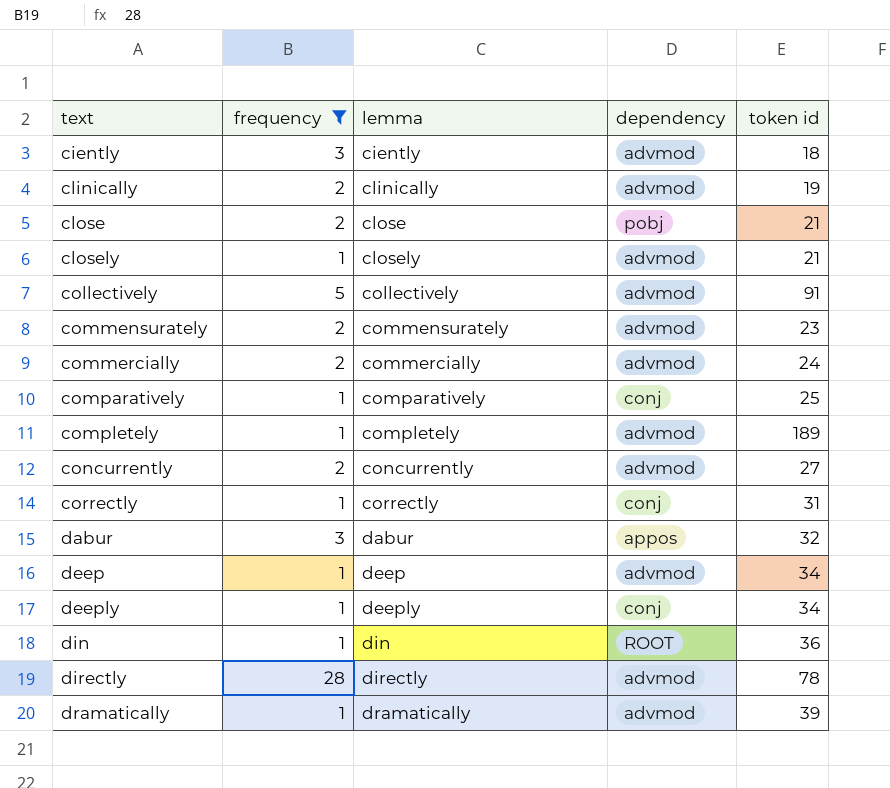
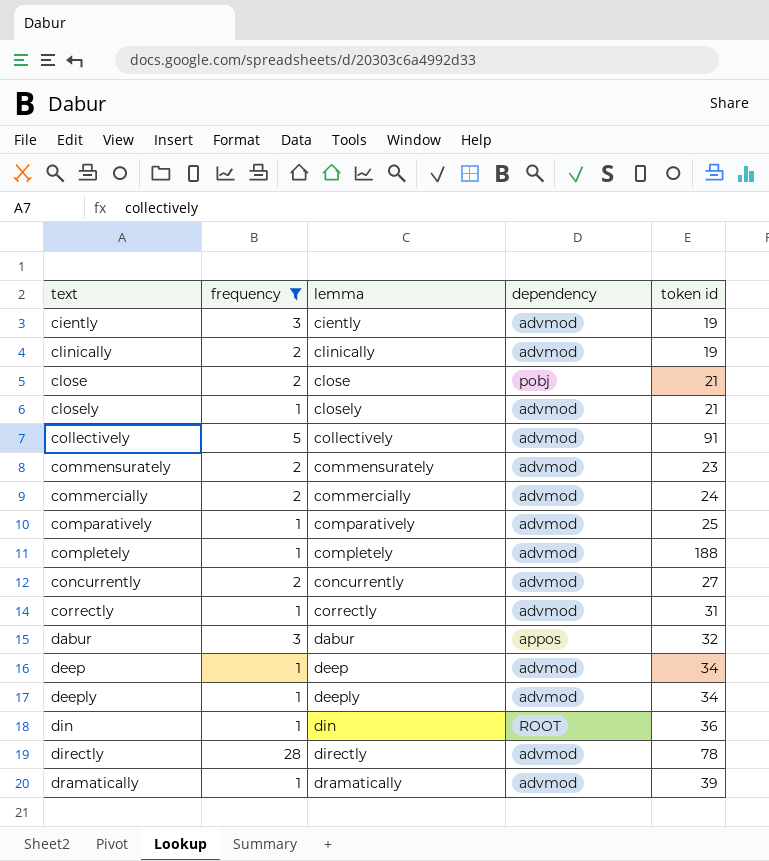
ciently | token id: 18 -> 19
comparatively | dependency: conj -> advmod
completely | token id: 189 -> 188
correctly | dependency: conj -> advmod
deeply | dependency: conj -> advmod

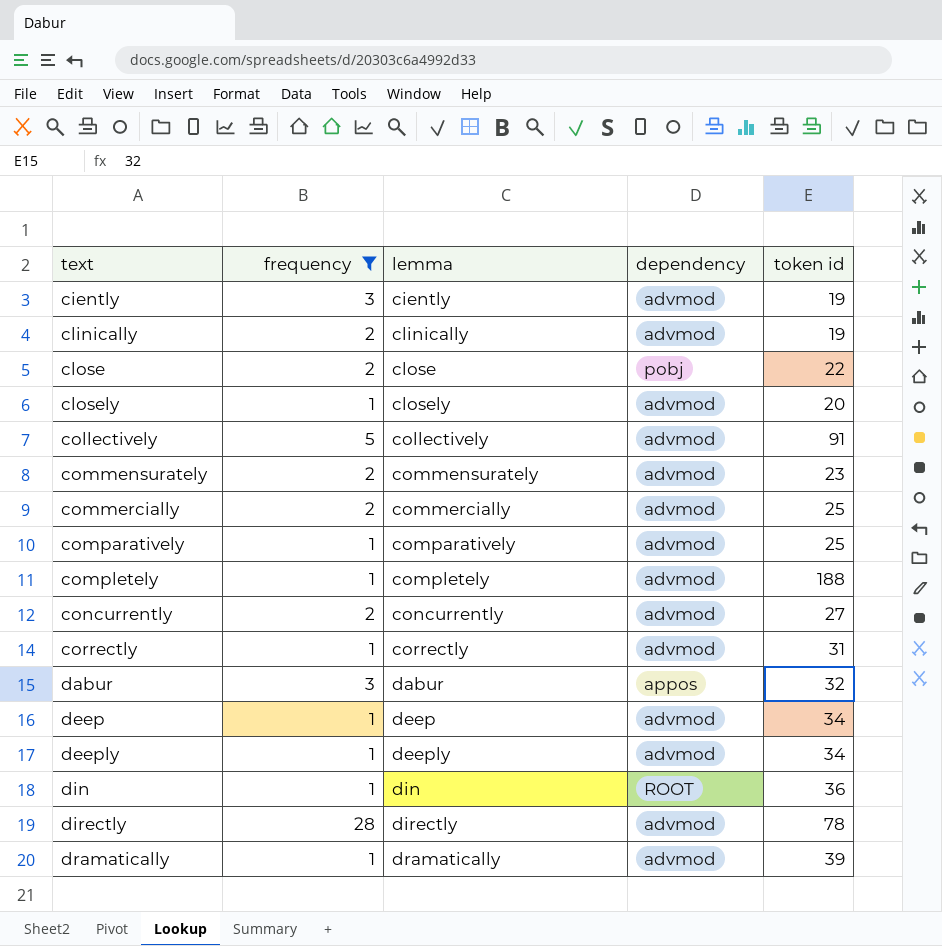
close | token id: 21 -> 22
closely | token id: 21 -> 20
commercially | token id: 24 -> 25

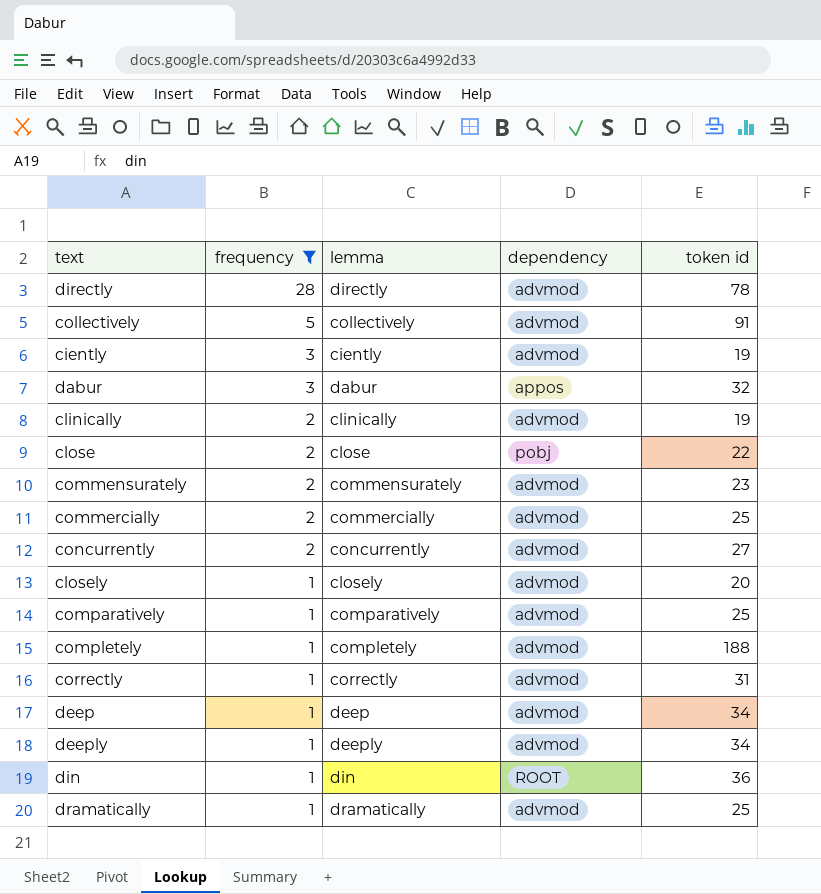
row order: text ascending -> frequency descending
dramatically | token id: 39 -> 25

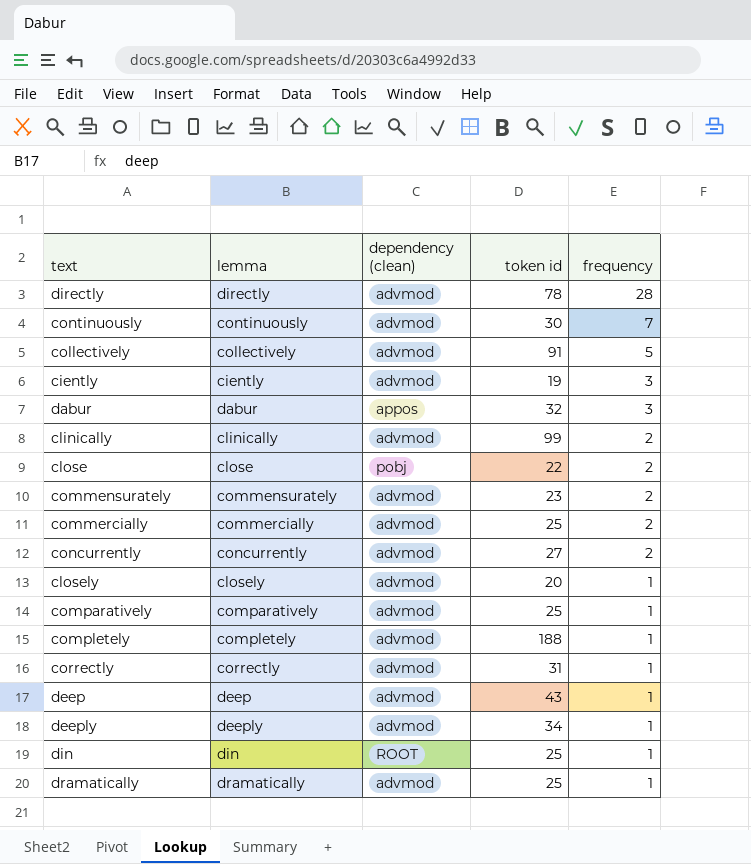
filter: frequency != 7 -> none
column name: dependency -> dependency (clean)
column frequency | position: 2 -> 5
clinically | token id: 19 -> 99
deep | token id: 34 -> 43
din | token id: 36 -> 25

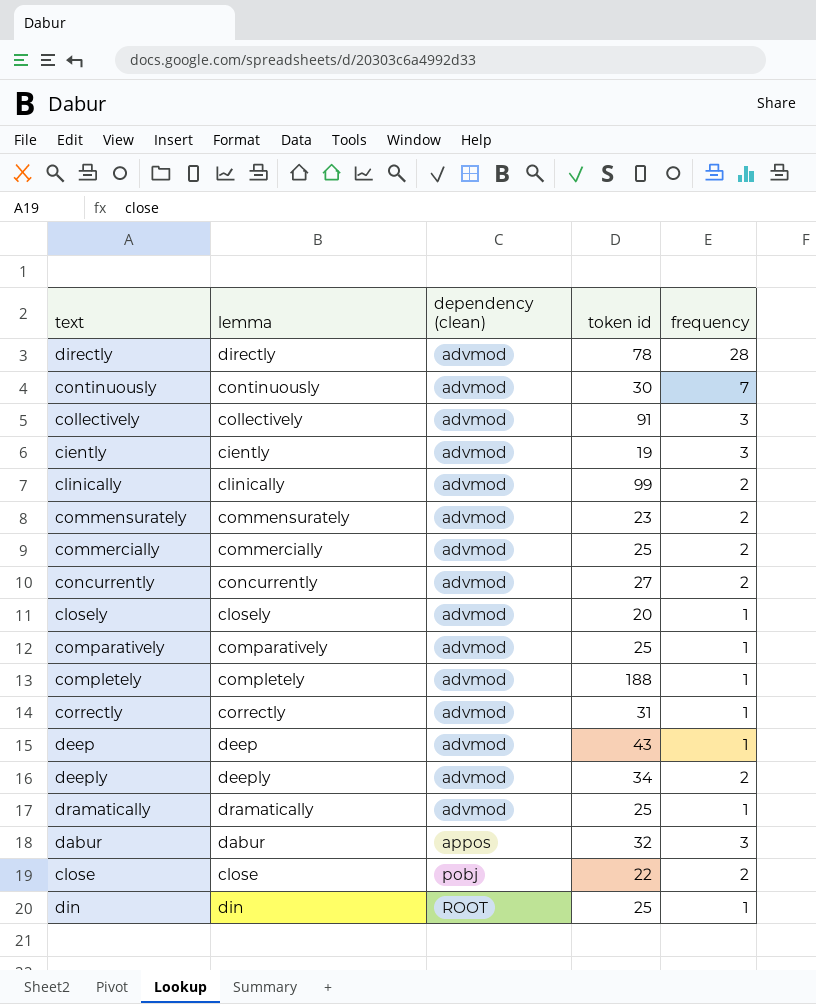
row order: frequency descending -> dependency (clean) ascending
collectively | frequency: 5 -> 3
deeply | frequency: 1 -> 2

